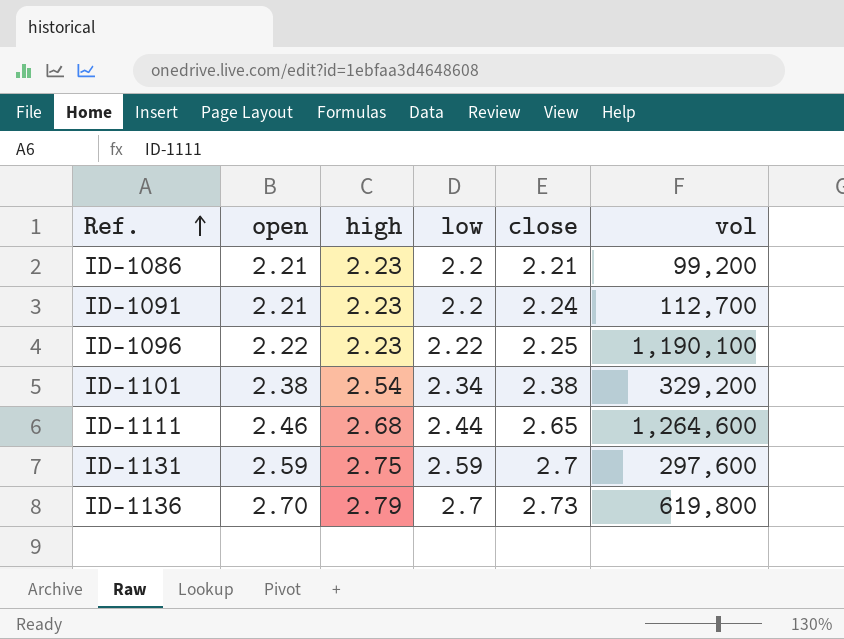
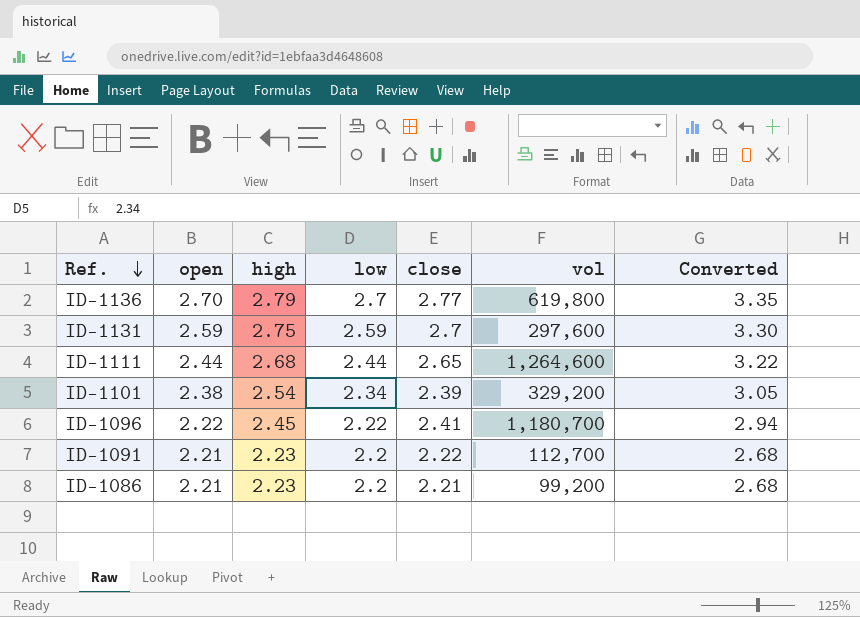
row order: Ref. ascending -> Ref. descending
column Converted | formula: none -> [high] * 1.2
ID-1136 | close: 2.73 -> 2.77
ID-1111 | open: 2.46 -> 2.44
ID-1101 | close: 2.38 -> 2.39
ID-1096 | high: 2.23 -> 2.45
ID-1096 | close: 2.25 -> 2.41
ID-1096 | vol: 1,190,100 -> 1,180,700
ID-1091 | close: 2.24 -> 2.22

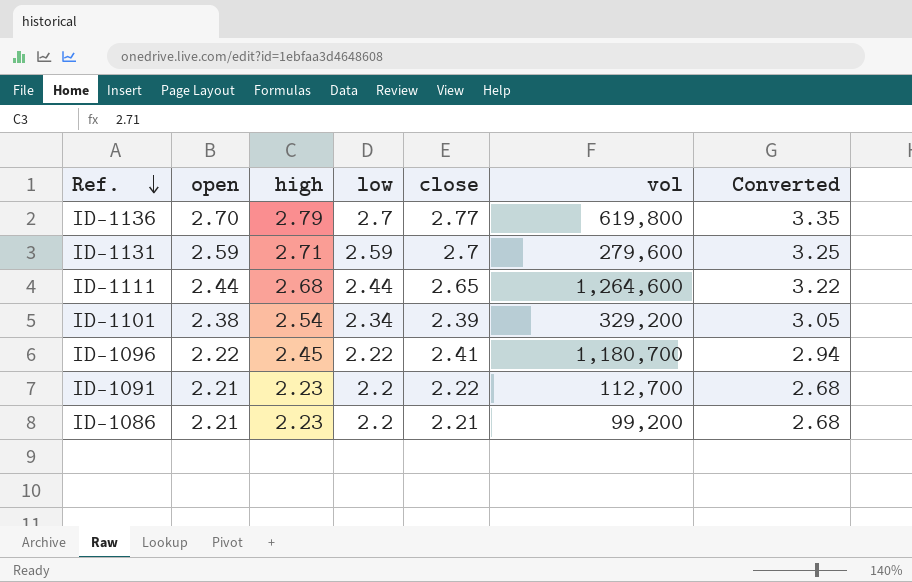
ID-1131 | high: 2.75 -> 2.71
ID-1131 | vol: 297,600 -> 279,600
ID-1131 | Converted: 3.30 -> 3.25

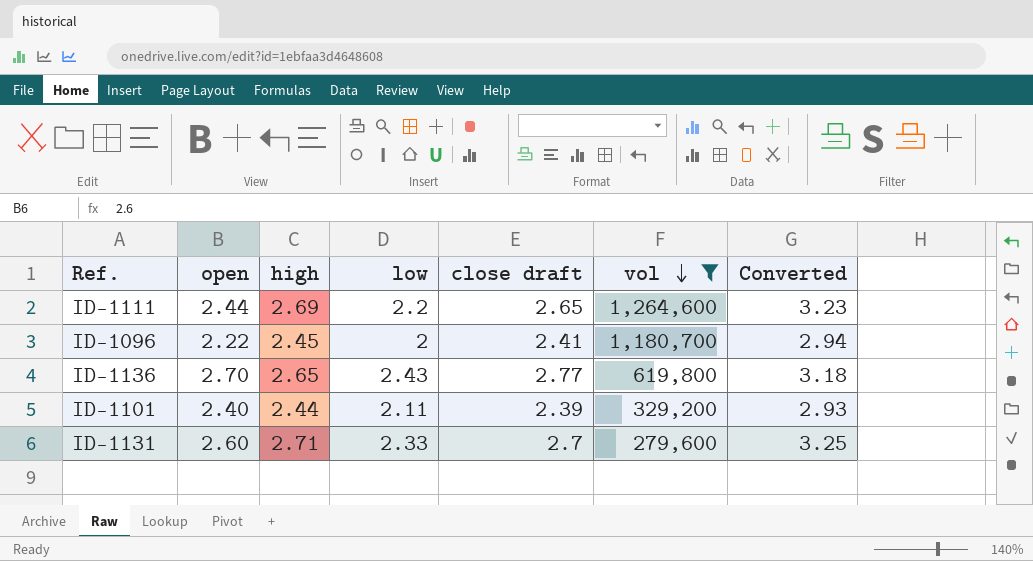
filter: none -> vol >= 279,600
row order: Ref. descending -> vol descending
column name: close -> close draft
ID-1111 | high: 2.68 -> 2.69
ID-1111 | low: 2.44 -> 2.2
ID-1111 | Converted: 3.22 -> 3.23
ID-1096 | low: 2.22 -> 2
ID-1136 | high: 2.79 -> 2.65
ID-1136 | low: 2.7 -> 2.43
ID-1136 | Converted: 3.35 -> 3.18
ID-1101 | open: 2.38 -> 2.40
ID-1101 | high: 2.54 -> 2.44
ID-1101 | low: 2.34 -> 2.11
ID-1101 | Converted: 3.05 -> 2.93
ID-1131 | open: 2.59 -> 2.60
ID-1131 | low: 2.59 -> 2.33

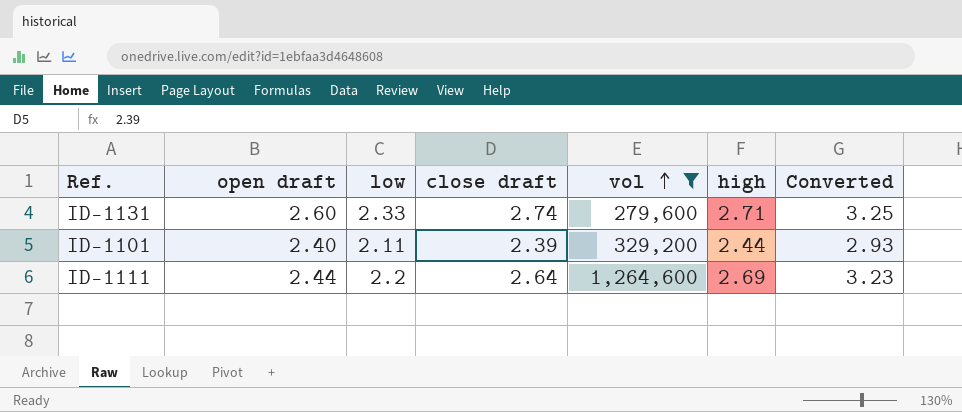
row order: vol descending -> vol ascending
column name: open -> open draft
column high | position: 3 -> 6
row ID-1096: 2.22 | 2.45 | 2 | 2.41 | 1,180,700 | 2.94 -> none
row ID-1136: 2.70 | 2.65 | 2.43 | 2.77 | 619,800 | 3.18 -> none
ID-1131 | close draft: 2.7 -> 2.74
ID-1111 | close draft: 2.65 -> 2.64

